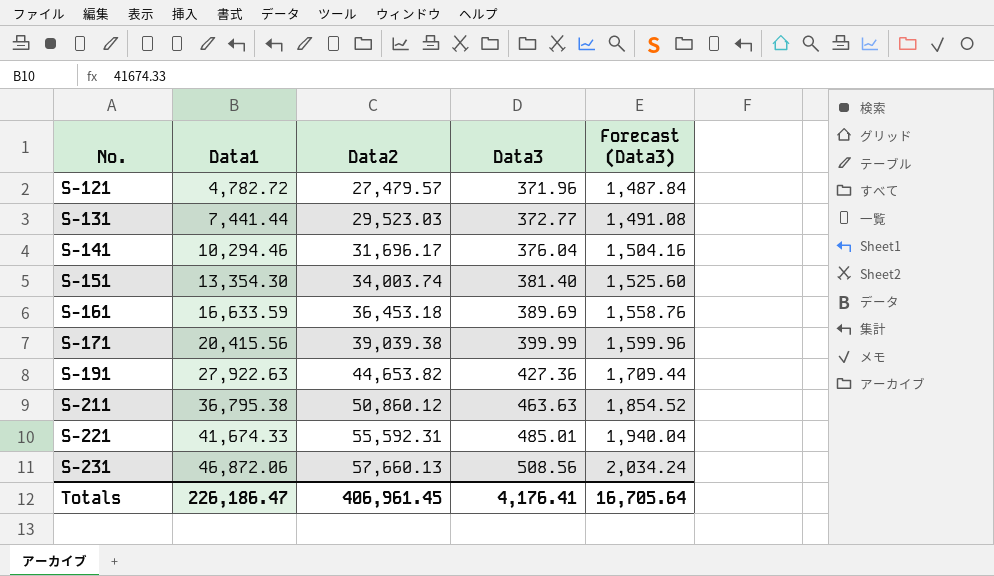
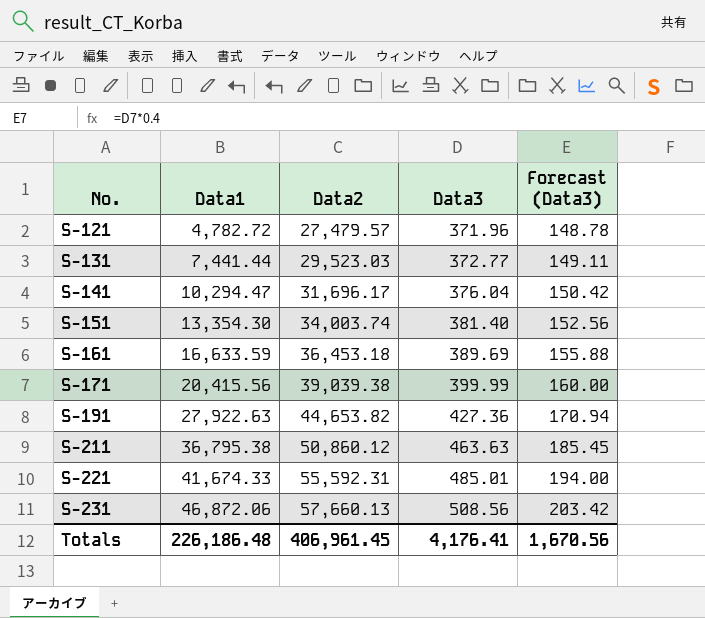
column Forecast (Data3) | formula: [Data3] * 4 -> [Data3] * 0.4
S-141 | Data1: 10,294.46 -> 10,294.47
Totals | Data1: 226,186.47 -> 226,186.48
Totals | Forecast (Data3): 16,705.64 -> 1,670.56

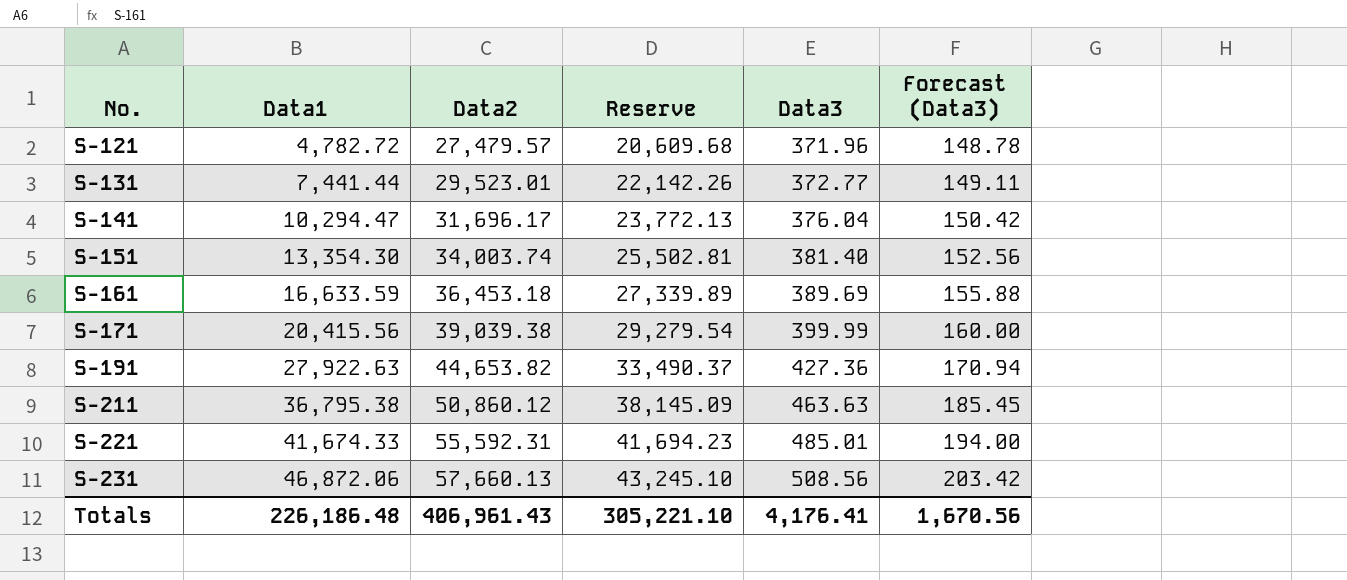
column Reserve | formula: none -> [Data2] * 0.75
S-131 | Data2: 29,523.03 -> 29,523.01
Totals | Data2: 406,961.45 -> 406,961.43

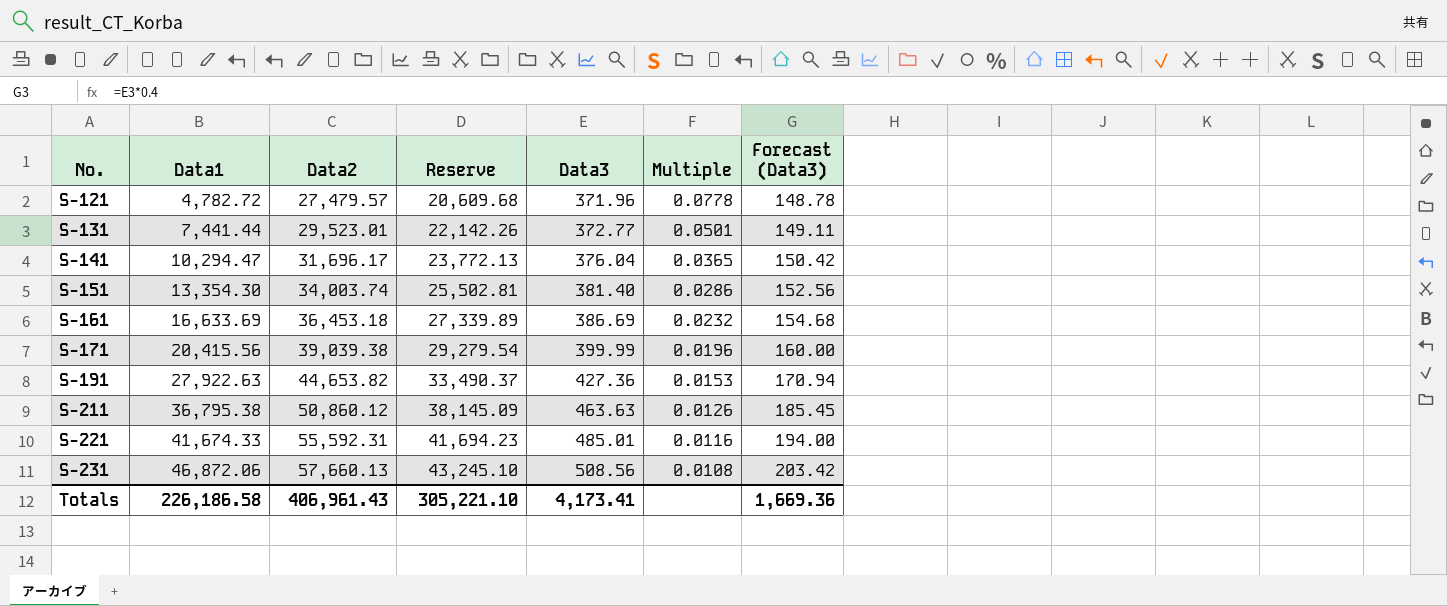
column Multiple | formula: none -> [Data3] / [Data1]
S-161 | Data1: 16,633.59 -> 16,633.69
S-161 | Data3: 389.69 -> 386.69
S-161 | Forecast (Data3): 155.88 -> 154.68
Totals | Data1: 226,186.48 -> 226,186.58
Totals | Data3: 4,176.41 -> 4,173.41
Totals | Forecast (Data3): 1,670.56 -> 1,669.36

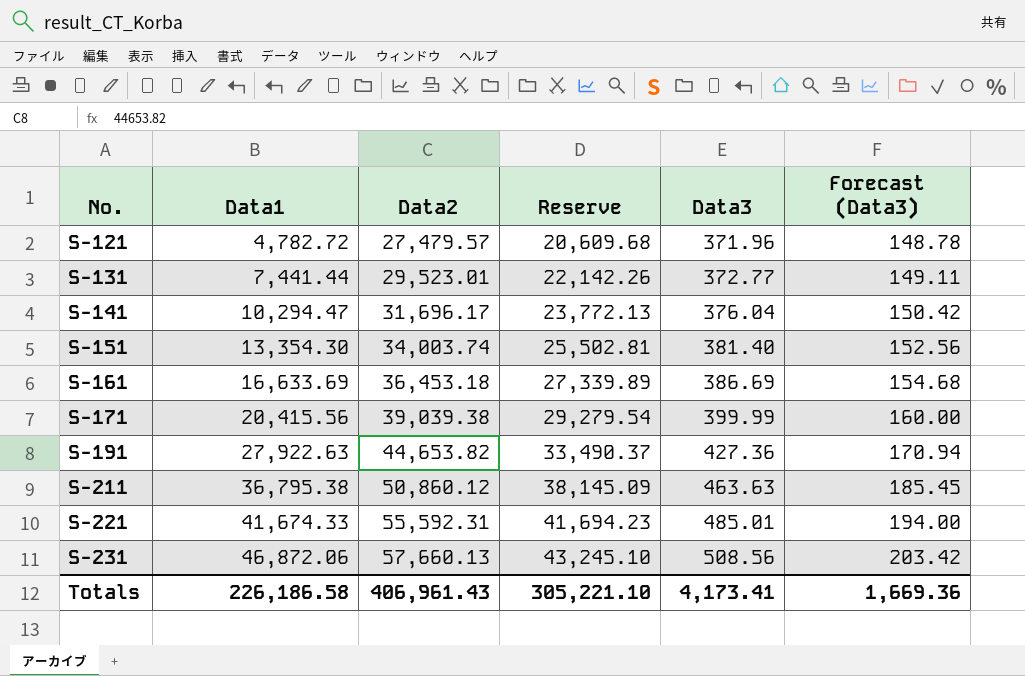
column Multiple | formula: [Data3] / [Data1] -> none

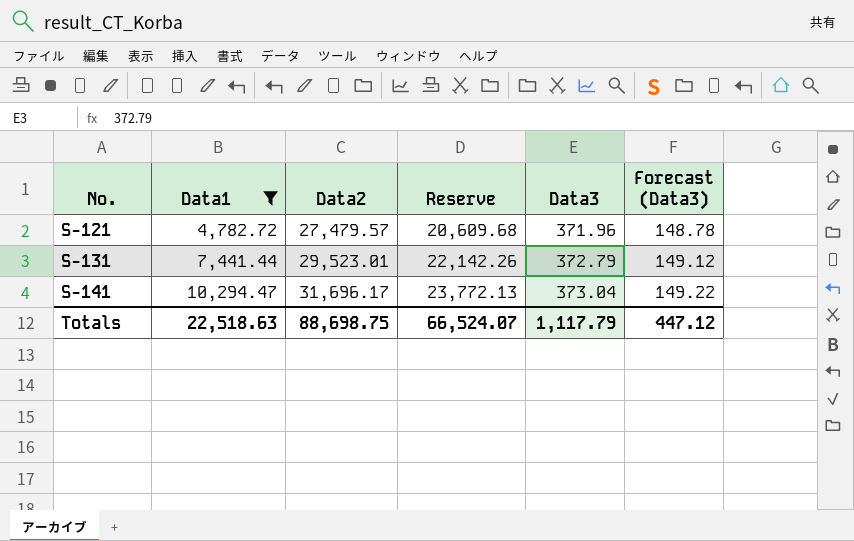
filter: none -> Data1 <= 10,294.47
S-131 | Data3: 372.77 -> 372.79
S-131 | Forecast (Data3): 149.11 -> 149.12
S-141 | Data3: 376.04 -> 373.04
S-141 | Forecast (Data3): 150.42 -> 149.22
Totals | Data1: 226,186.58 -> 22,518.63
Totals | Data2: 406,961.43 -> 88,698.75
Totals | Reserve: 305,221.10 -> 66,524.07
Totals | Data3: 4,173.41 -> 1,117.79
Totals | Forecast (Data3): 1,669.36 -> 447.12

